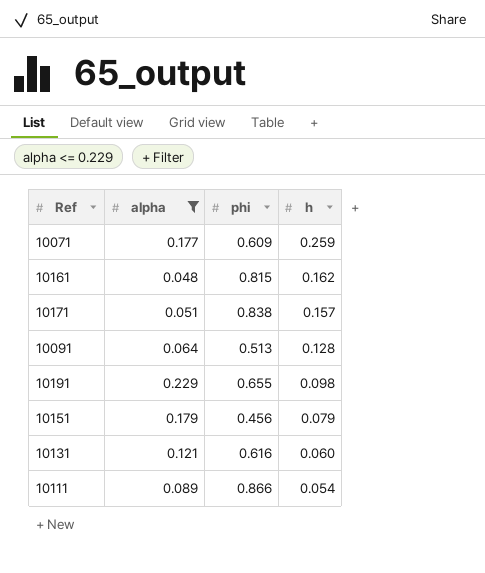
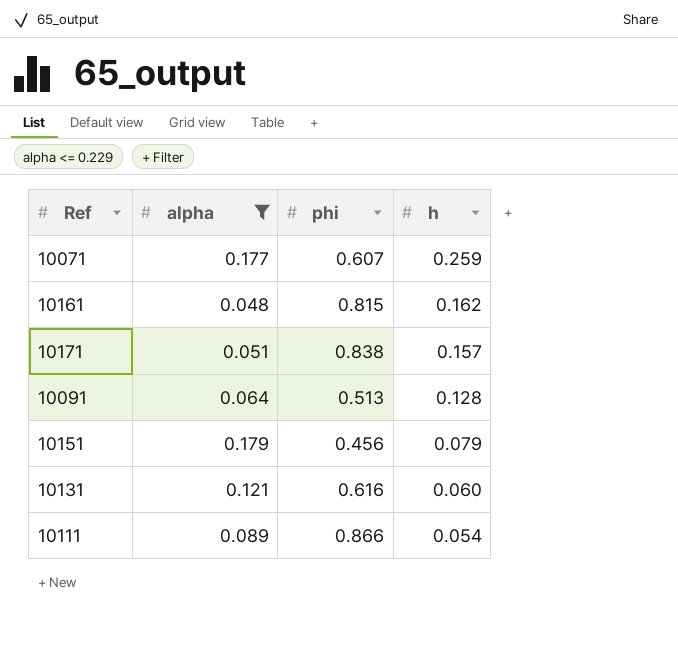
row 10191: 0.229 | 0.655 | 0.098 -> none
10071 | phi: 0.609 -> 0.607

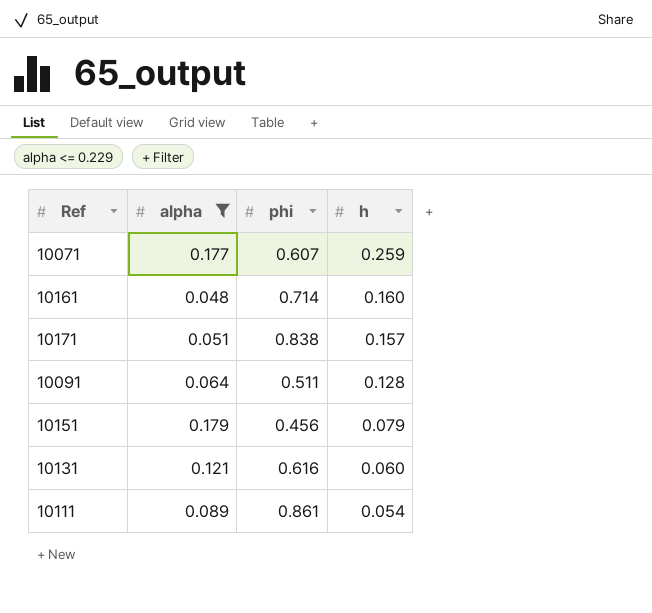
10161 | phi: 0.815 -> 0.714
10161 | h: 0.162 -> 0.160
10091 | phi: 0.513 -> 0.511
10111 | phi: 0.866 -> 0.861

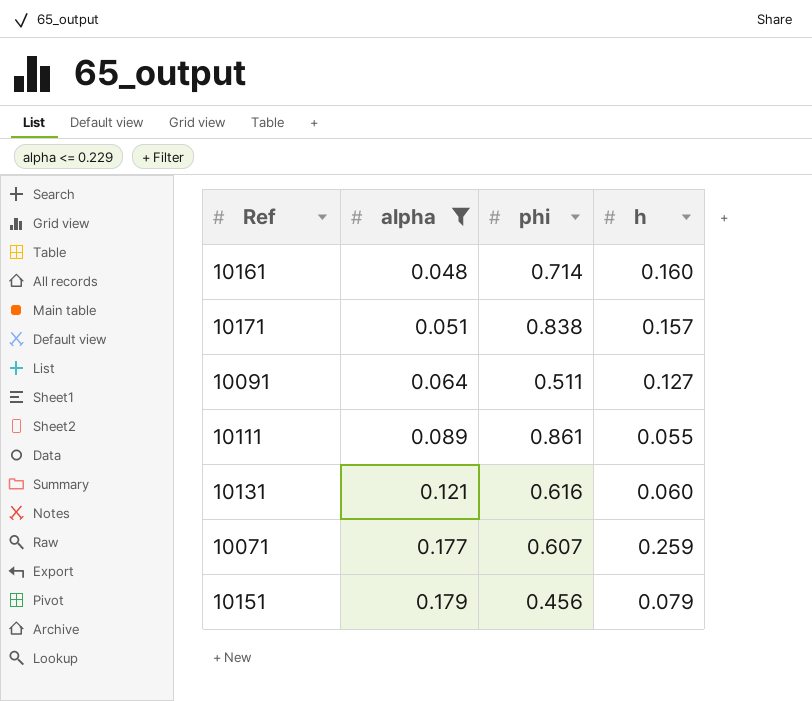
row order: h descending -> alpha ascending
10091 | h: 0.128 -> 0.127
10111 | h: 0.054 -> 0.055

